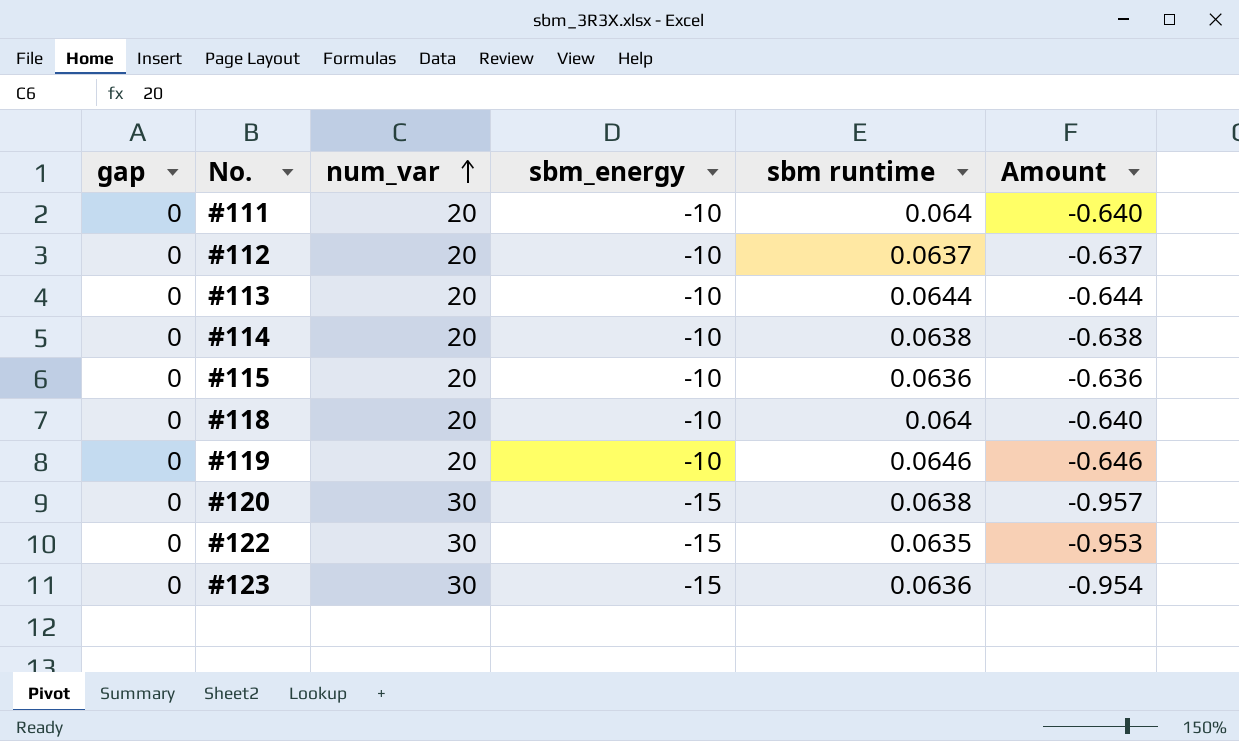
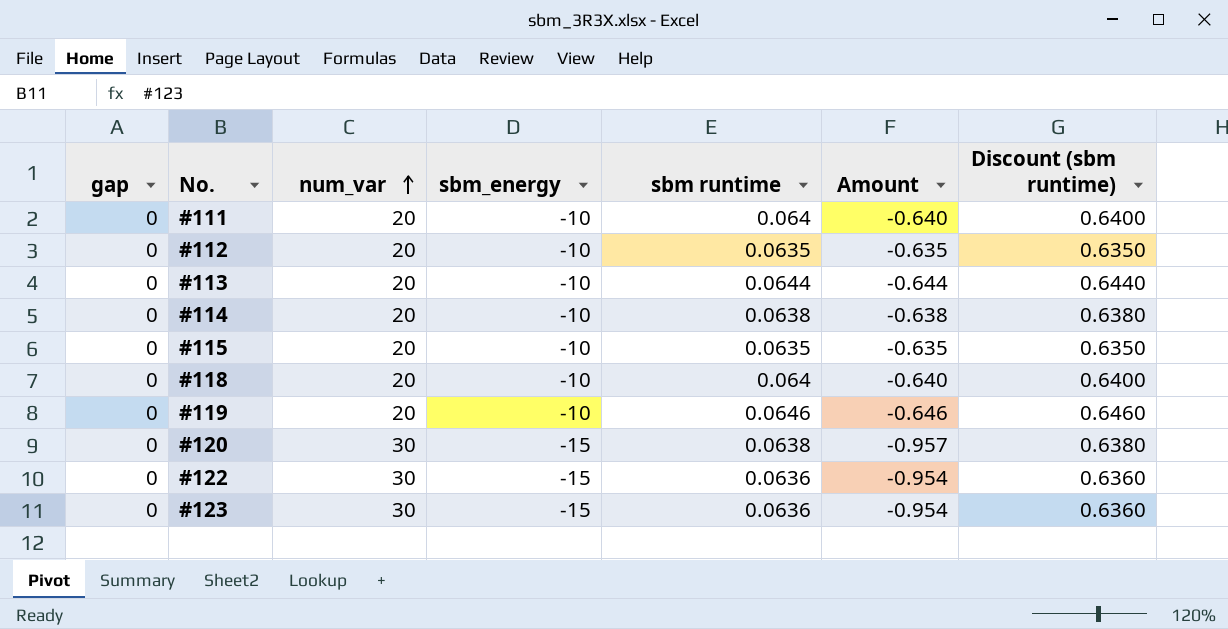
column Discount (sbm runtime) | formula: none -> [sbm runtime] * 10
#112 | sbm runtime: 0.0637 -> 0.0635
#112 | Amount: -0.637 -> -0.635
#115 | sbm runtime: 0.0636 -> 0.0635
#115 | Amount: -0.636 -> -0.635
#122 | sbm runtime: 0.0635 -> 0.0636
#122 | Amount: -0.953 -> -0.954

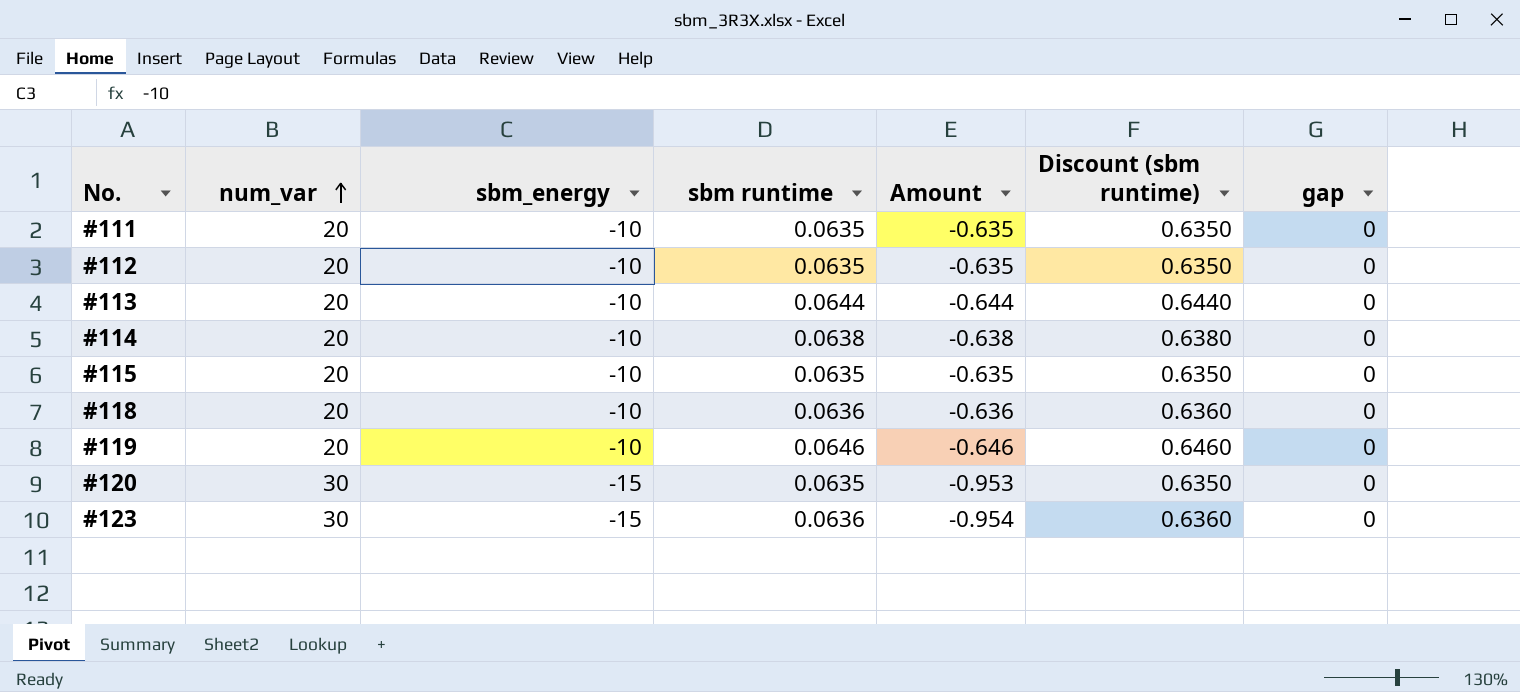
column gap | position: 1 -> 7
row #122: 0 | 30 | -15 | 0.0636 | -0.954 | 0.6360 -> none
#111 | sbm runtime: 0.064 -> 0.0635
#111 | Amount: -0.640 -> -0.635
#111 | Discount (sbm runtime): 0.6400 -> 0.6350
#118 | sbm runtime: 0.064 -> 0.0636
#118 | Amount: -0.640 -> -0.636
#118 | Discount (sbm runtime): 0.6400 -> 0.6360
#120 | sbm runtime: 0.0638 -> 0.0635
#120 | Amount: -0.957 -> -0.953
#120 | Discount (sbm runtime): 0.6380 -> 0.6350

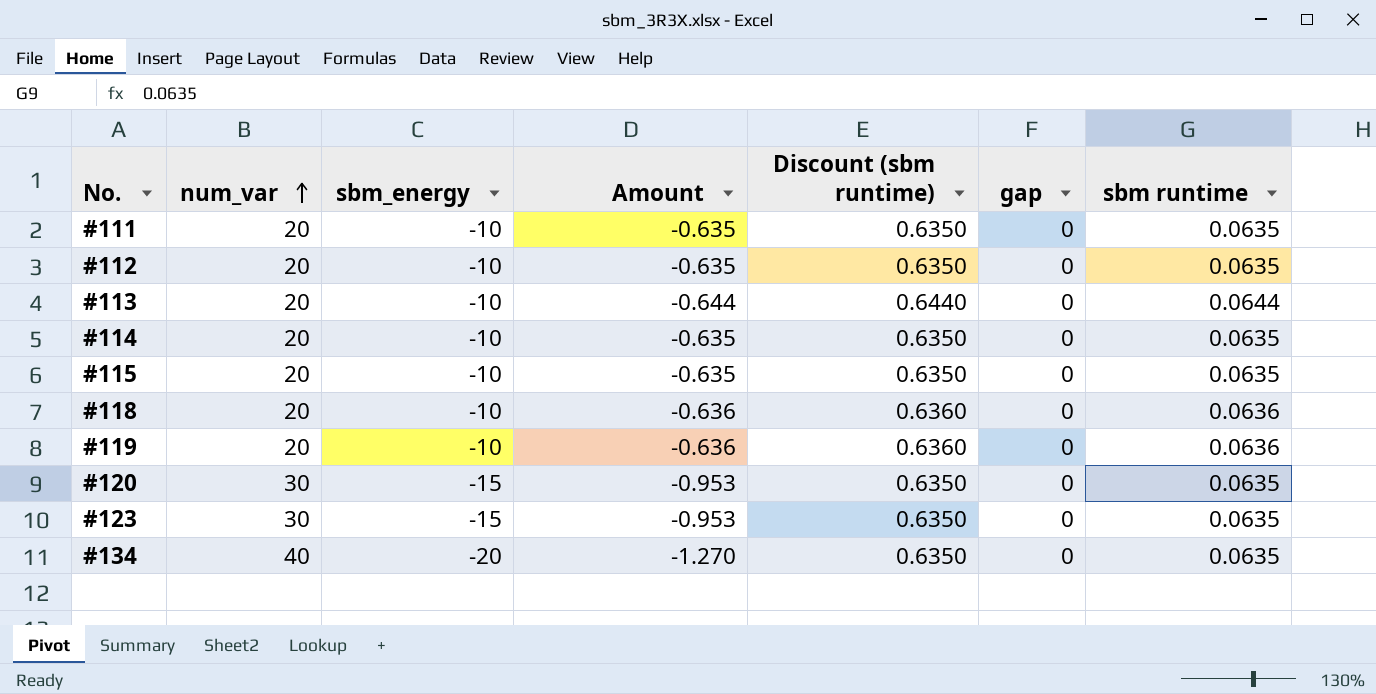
column sbm runtime | position: 4 -> 7
#114 | Amount: -0.638 -> -0.635
#114 | Discount (sbm runtime): 0.6380 -> 0.6350
#114 | sbm runtime: 0.0638 -> 0.0635
#119 | Amount: -0.646 -> -0.636
#119 | Discount (sbm runtime): 0.6460 -> 0.6360
#119 | sbm runtime: 0.0646 -> 0.0636
#123 | Amount: -0.954 -> -0.953
#123 | Discount (sbm runtime): 0.6360 -> 0.6350
#123 | sbm runtime: 0.0636 -> 0.0635
row #134: none -> 40 | -20 | -1.270 | 0.6350 | 0 | 0.0635

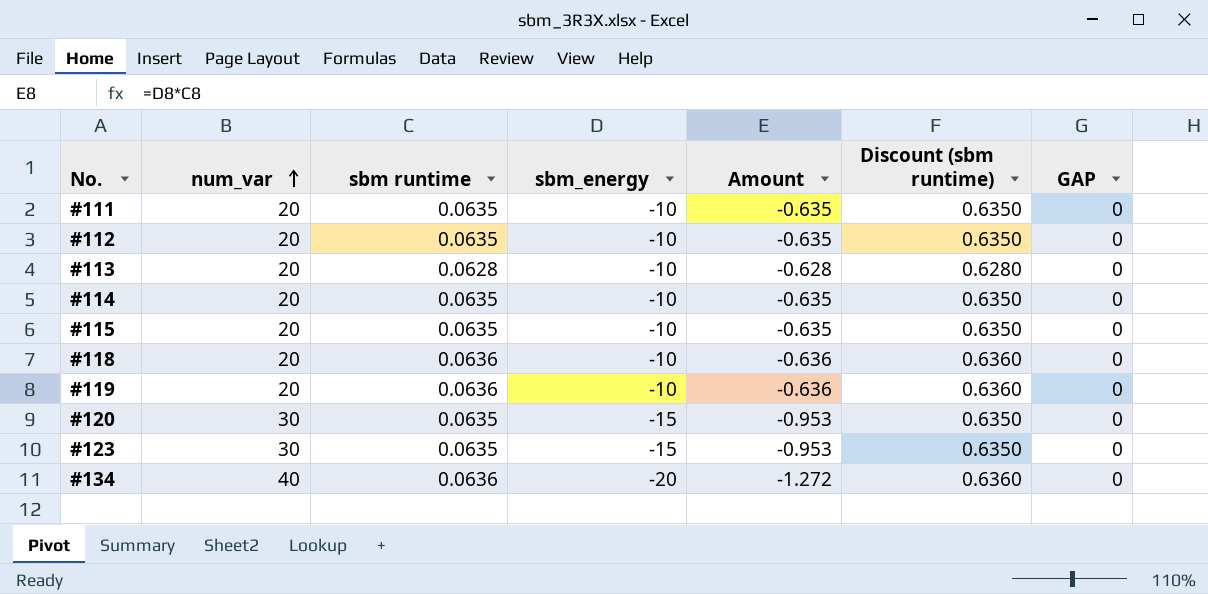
column sbm runtime | position: 7 -> 3
column name: gap -> GAP
#113 | sbm runtime: 0.0644 -> 0.0628
#113 | Amount: -0.644 -> -0.628
#113 | Discount (sbm runtime): 0.6440 -> 0.6280
#134 | sbm runtime: 0.0635 -> 0.0636
#134 | Amount: -1.270 -> -1.272
#134 | Discount (sbm runtime): 0.6350 -> 0.6360

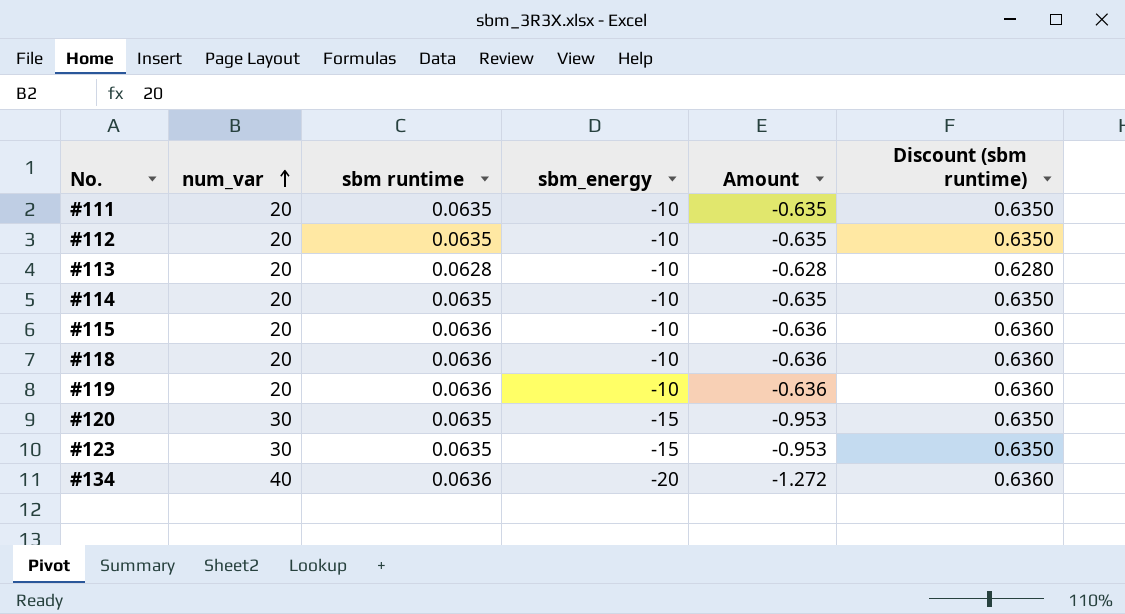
column GAP | position: 7 -> none
#115 | sbm runtime: 0.0635 -> 0.0636
#115 | Amount: -0.635 -> -0.636
#115 | Discount (sbm runtime): 0.6350 -> 0.6360

